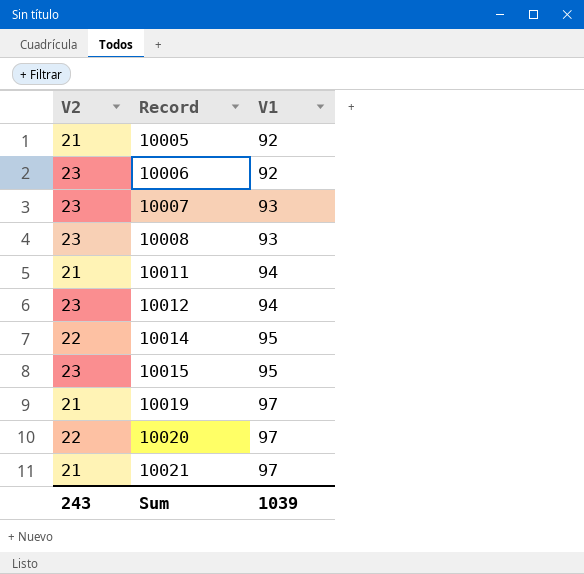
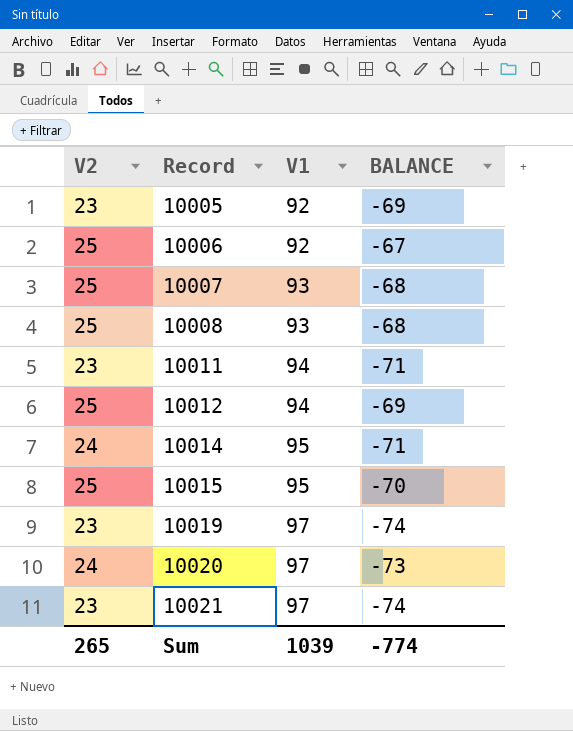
column BALANCE | formula: none -> [V2] - [V1]
10005 | V2: 21 -> 23
10006 | V2: 23 -> 25
10007 | V2: 23 -> 25
10008 | V2: 23 -> 25
10011 | V2: 21 -> 23
10012 | V2: 23 -> 25
10014 | V2: 22 -> 24
10015 | V2: 23 -> 25
10019 | V2: 21 -> 23
10020 | V2: 22 -> 24
10021 | V2: 21 -> 23
Sum | V2: 243 -> 265

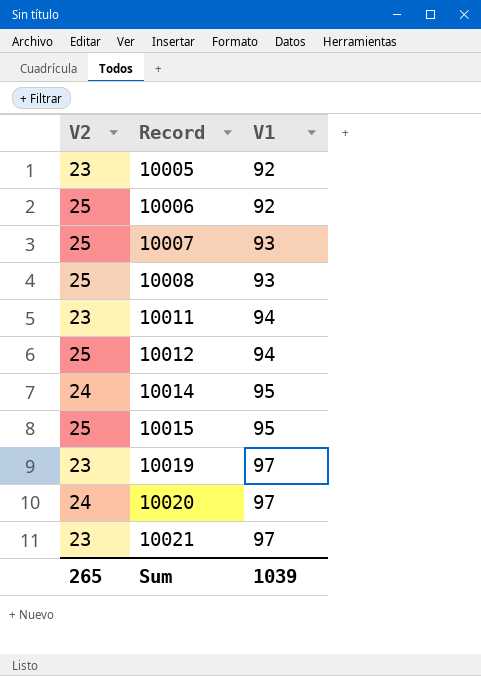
column BALANCE | formula: [V2] - [V1] -> none

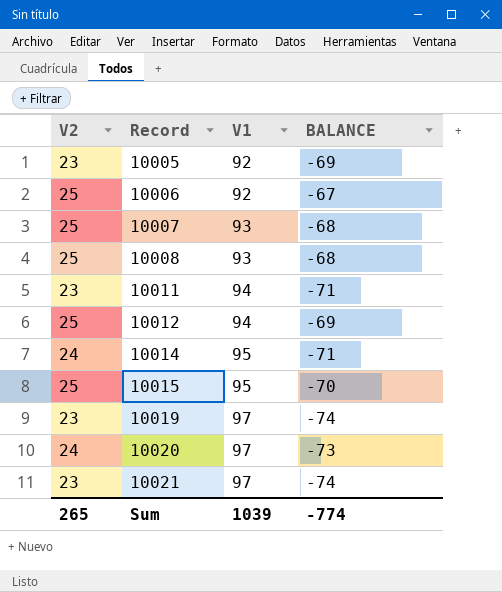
column BALANCE | formula: none -> [V2] - [V1]

